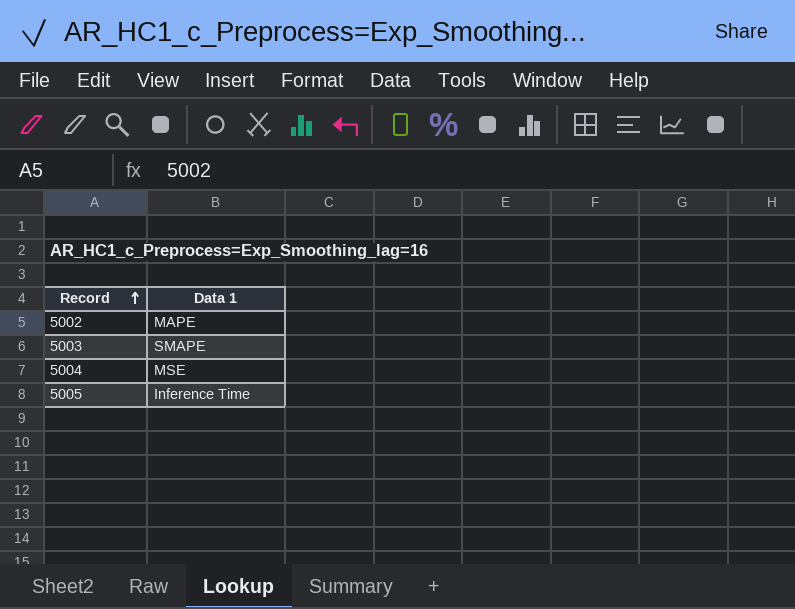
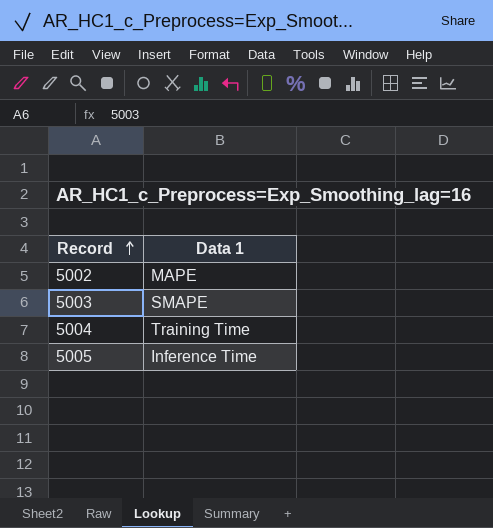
5004 | Data 1: MSE -> Training Time

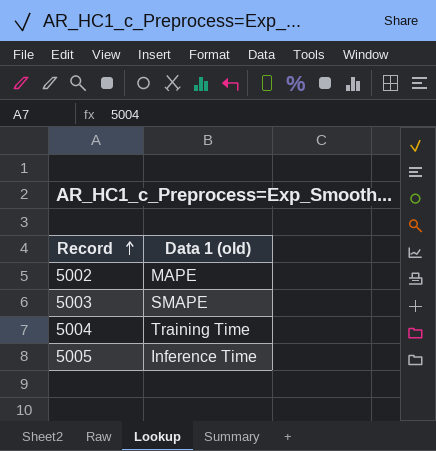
column name: Data 1 -> Data 1 (old)

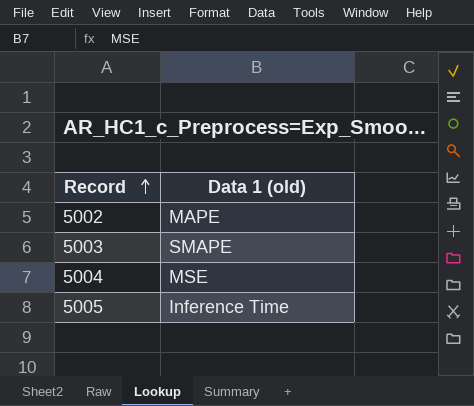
5004 | Data 1 (old): Training Time -> MSE

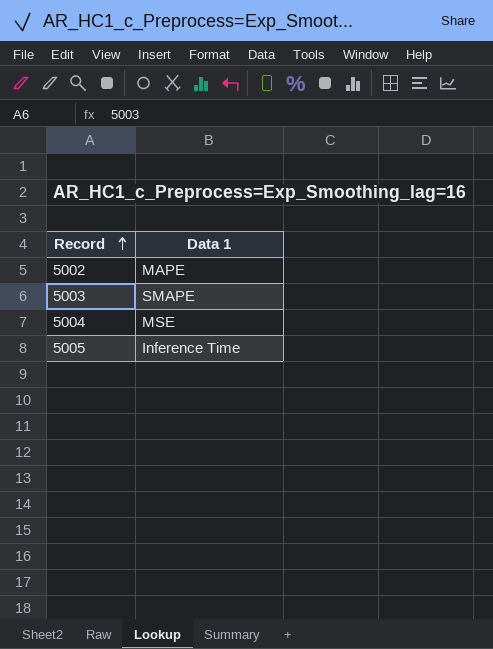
column name: Data 1 (old) -> Data 1

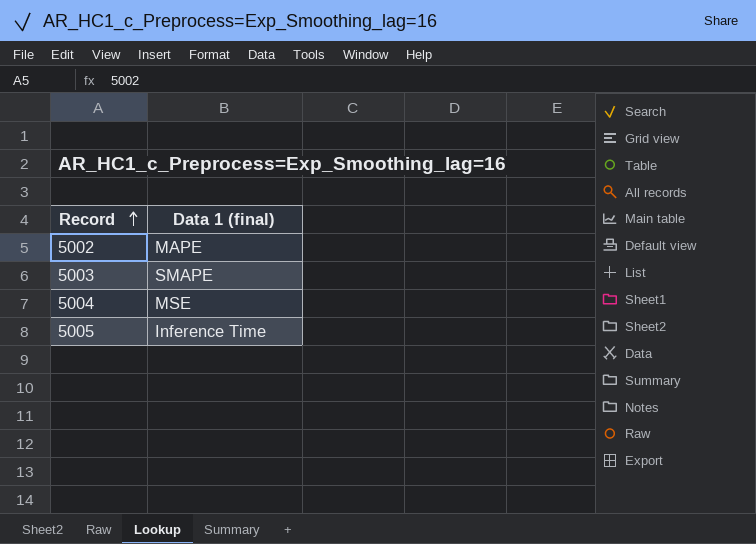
column name: Data 1 -> Data 1 (final)

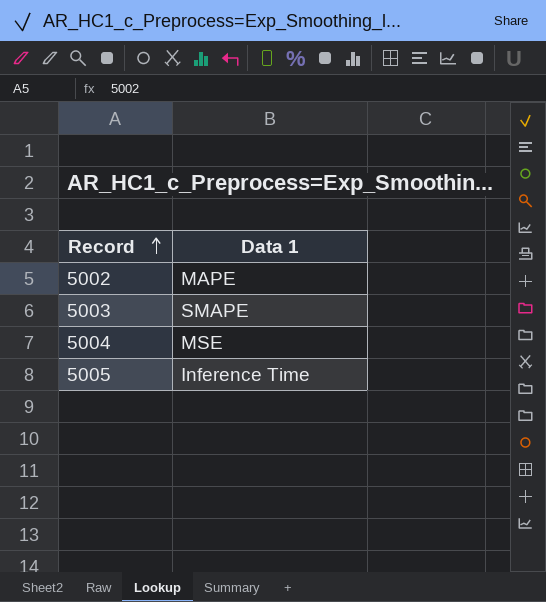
column name: Data 1 (final) -> Data 1

